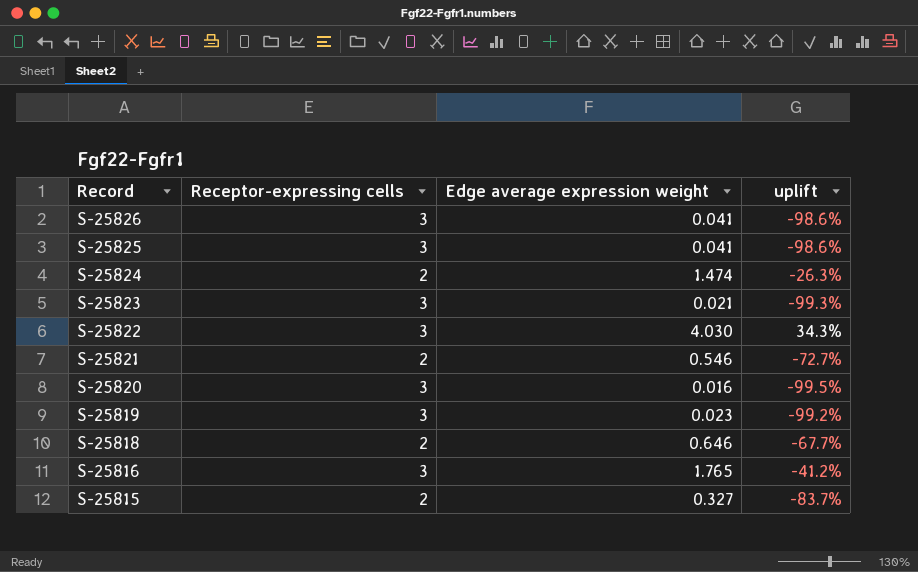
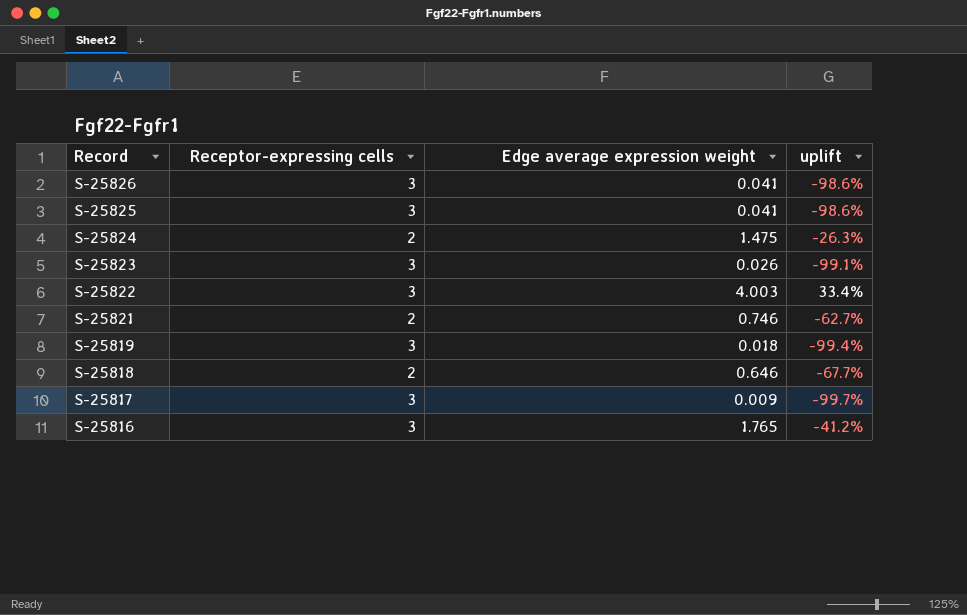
row S-25820: 3 | 0.016 | -99.5% -> none
row S-25815: 2 | 0.327 | -83.7% -> none
S-25824 | Edge average expression weight: 1.474 -> 1.475
S-25823 | Edge average expression weight: 0.021 -> 0.026
S-25823 | uplift: -99.3% -> -99.1%
S-25822 | Edge average expression weight: 4.030 -> 4.003
S-25822 | uplift: 34.3% -> 33.4%
S-25821 | Edge average expression weight: 0.546 -> 0.746
S-25821 | uplift: -72.7% -> -62.7%
S-25819 | Edge average expression weight: 0.023 -> 0.018
S-25819 | uplift: -99.2% -> -99.4%
row S-25817: none -> 3 | 0.009 | -99.7%

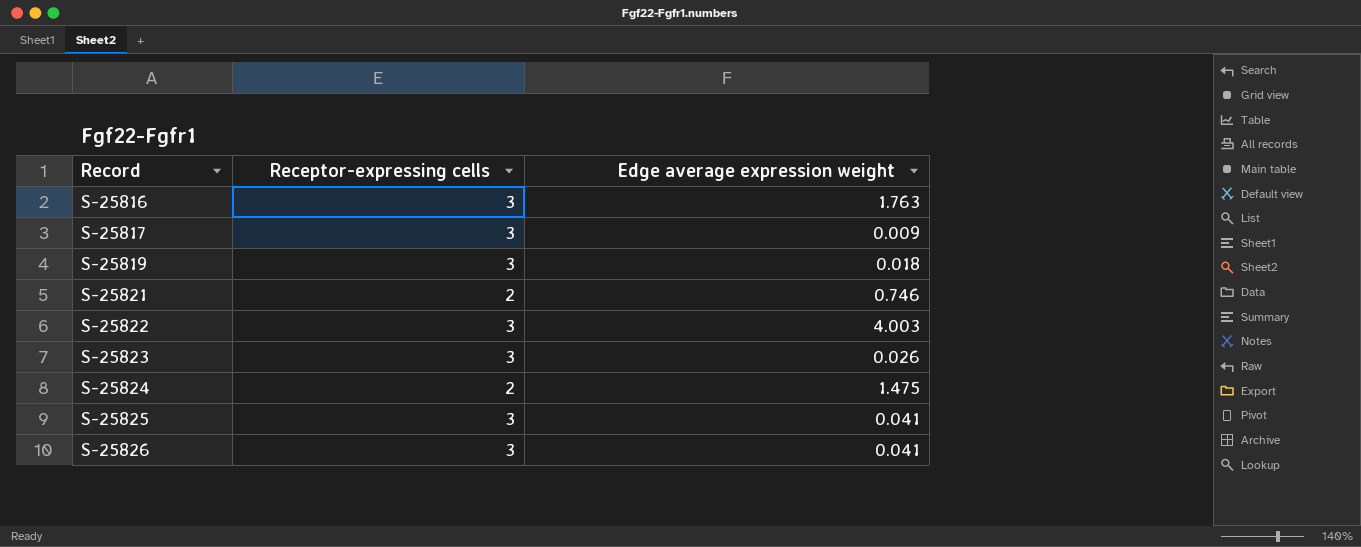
row order: Record descending -> Record ascending
column uplift | formula: ([Edge average expression weight] - [Receptor-expressing cells]) / [Receptor-expressing cells] -> none
row S-25818: 2 | 0.646 | -67.7% -> none
S-25816 | Edge average expression weight: 1.765 -> 1.763

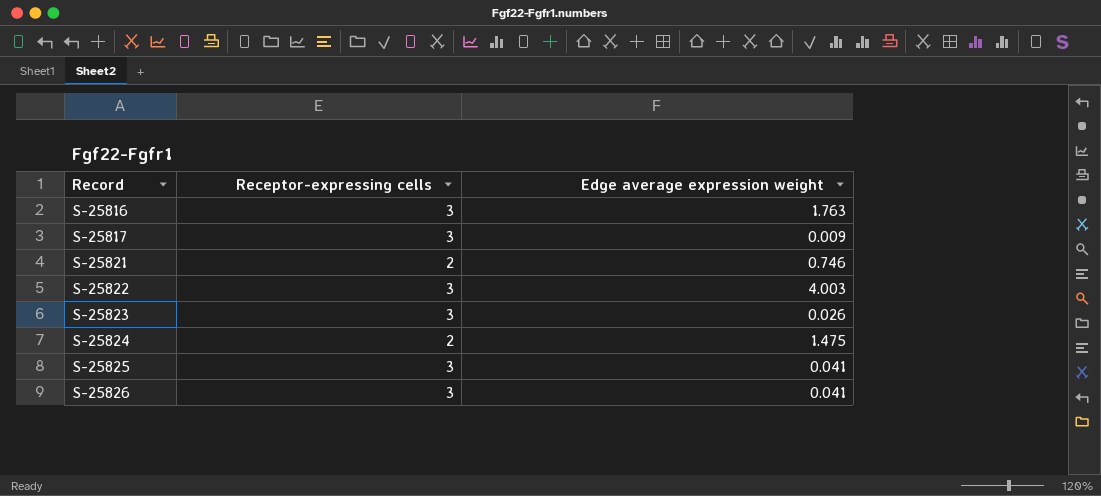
row S-25819: 3 | 0.018 -> none

